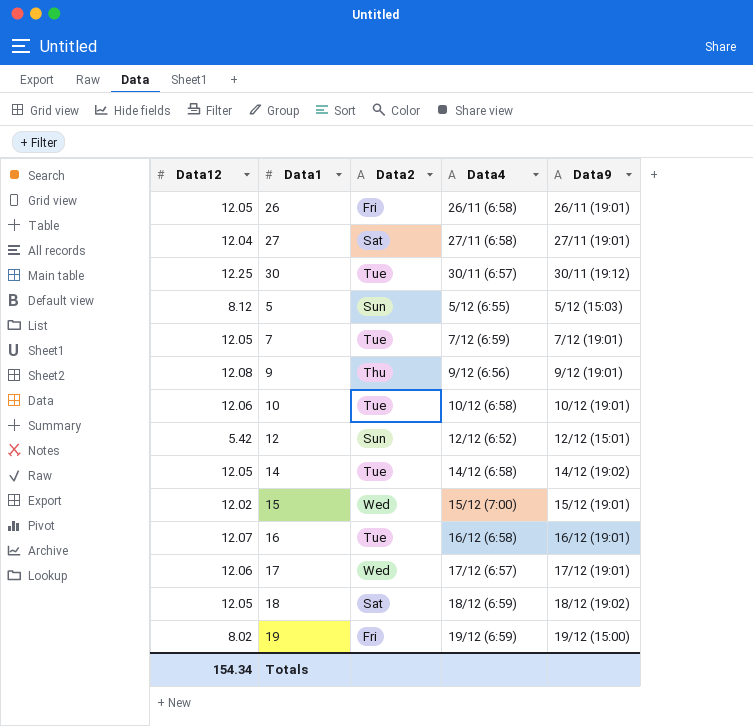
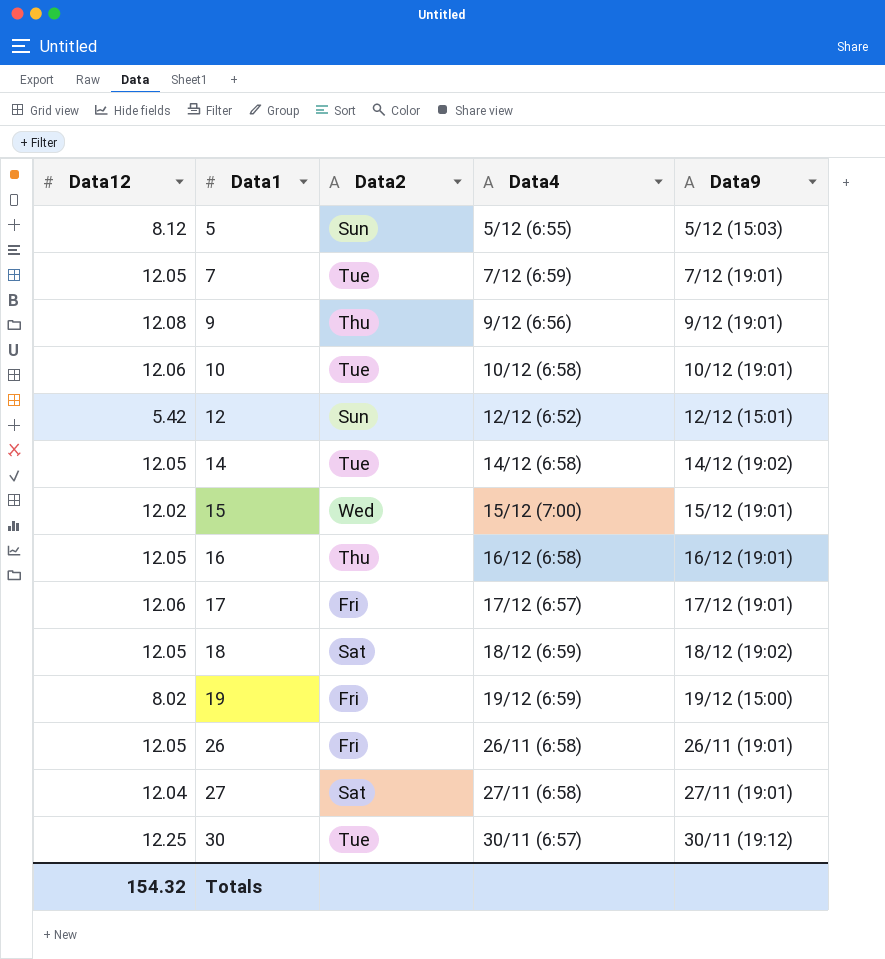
row order: none -> Data1 ascending
16 | Data12: 12.07 -> 12.05
16 | Data2: Tue -> Thu
17 | Data2: Wed -> Fri
Totals | Data12: 154.34 -> 154.32

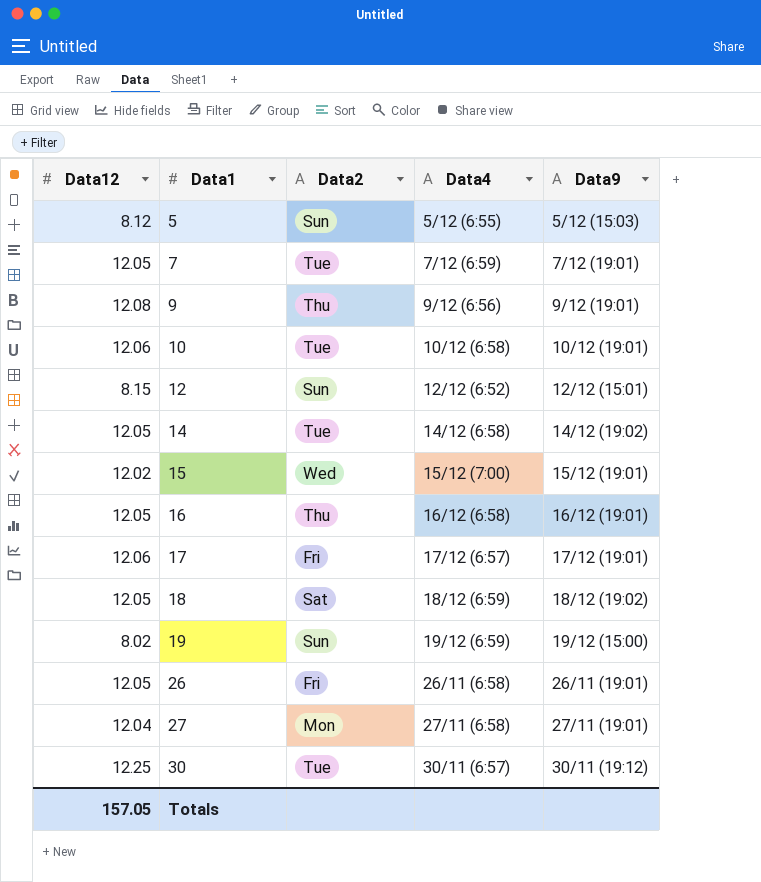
12 | Data12: 5.42 -> 8.15
19 | Data2: Fri -> Sun
27 | Data2: Sat -> Mon
Totals | Data12: 154.32 -> 157.05

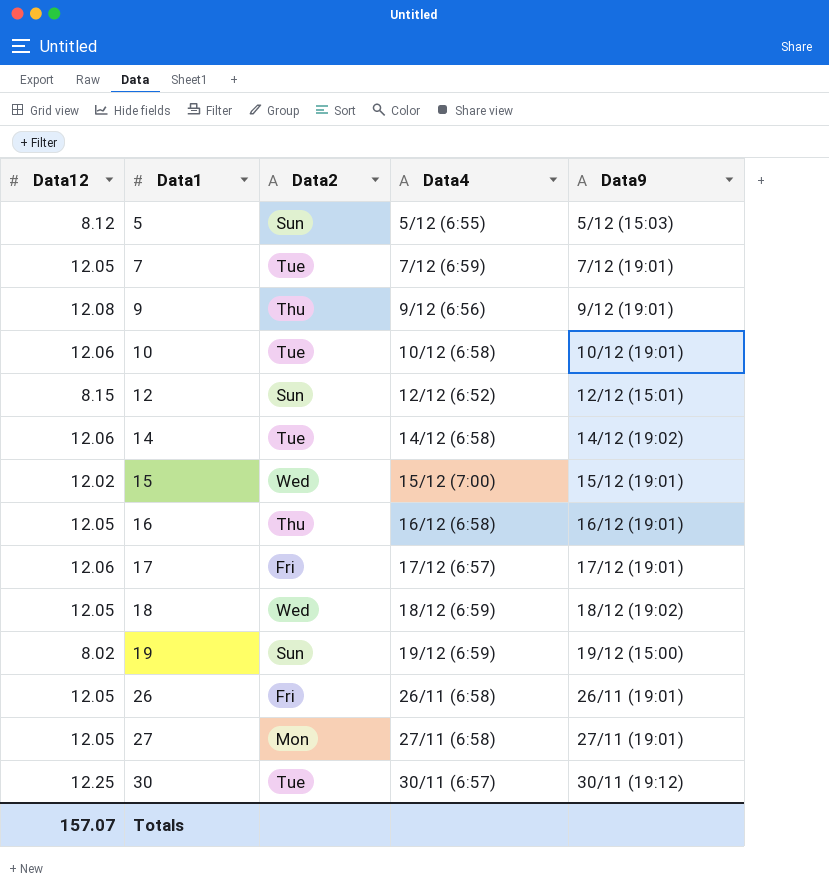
14 | Data12: 12.05 -> 12.06
18 | Data2: Sat -> Wed
27 | Data12: 12.04 -> 12.05
Totals | Data12: 157.05 -> 157.07

